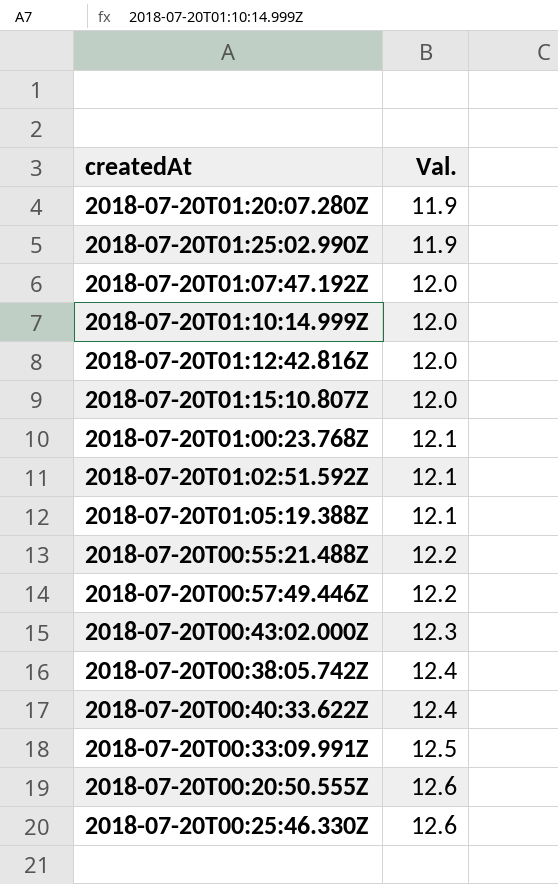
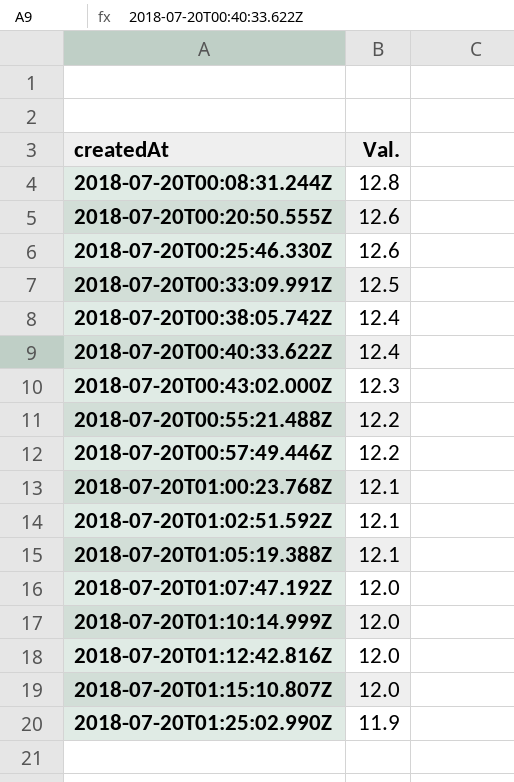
row order: Val. ascending -> createdAt ascending
row 2018-07-20T01:20:07.280Z: 11.9 -> none
row 2018-07-20T00:08:31.244Z: none -> 12.8

